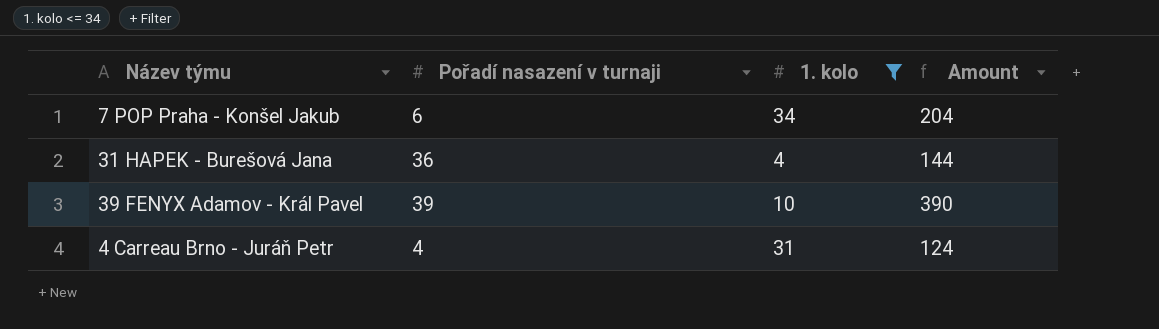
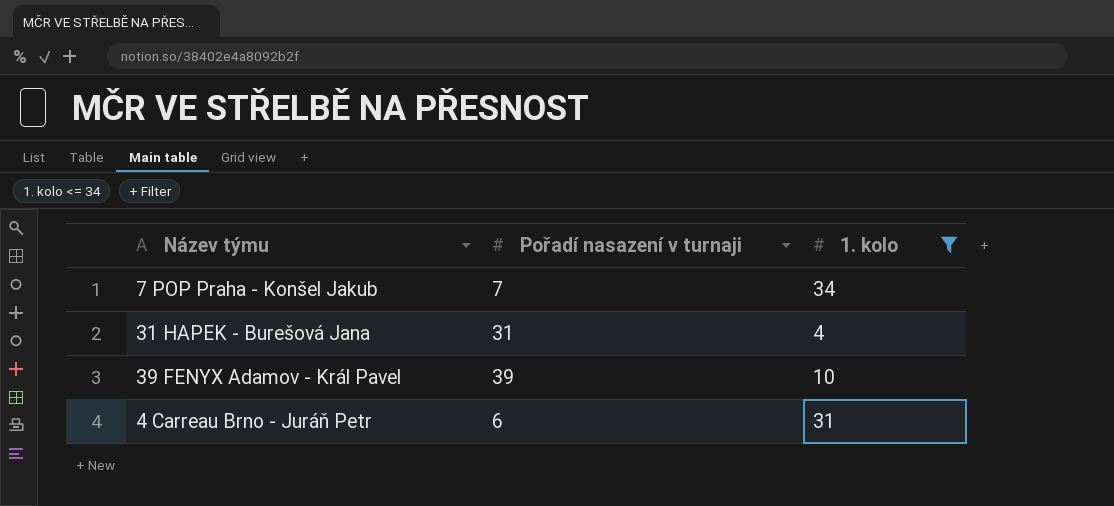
column Amount | formula: [Pořadí nasazení v turnaji] * [1. kolo] -> none
7 POP Praha - Konšel Jakub | Pořadí nasazení v turnaji: 6 -> 7
31 HAPEK - Burešová Jana | Pořadí nasazení v turnaji: 36 -> 31
4 Carreau Brno - Juráň Petr | Pořadí nasazení v turnaji: 4 -> 6

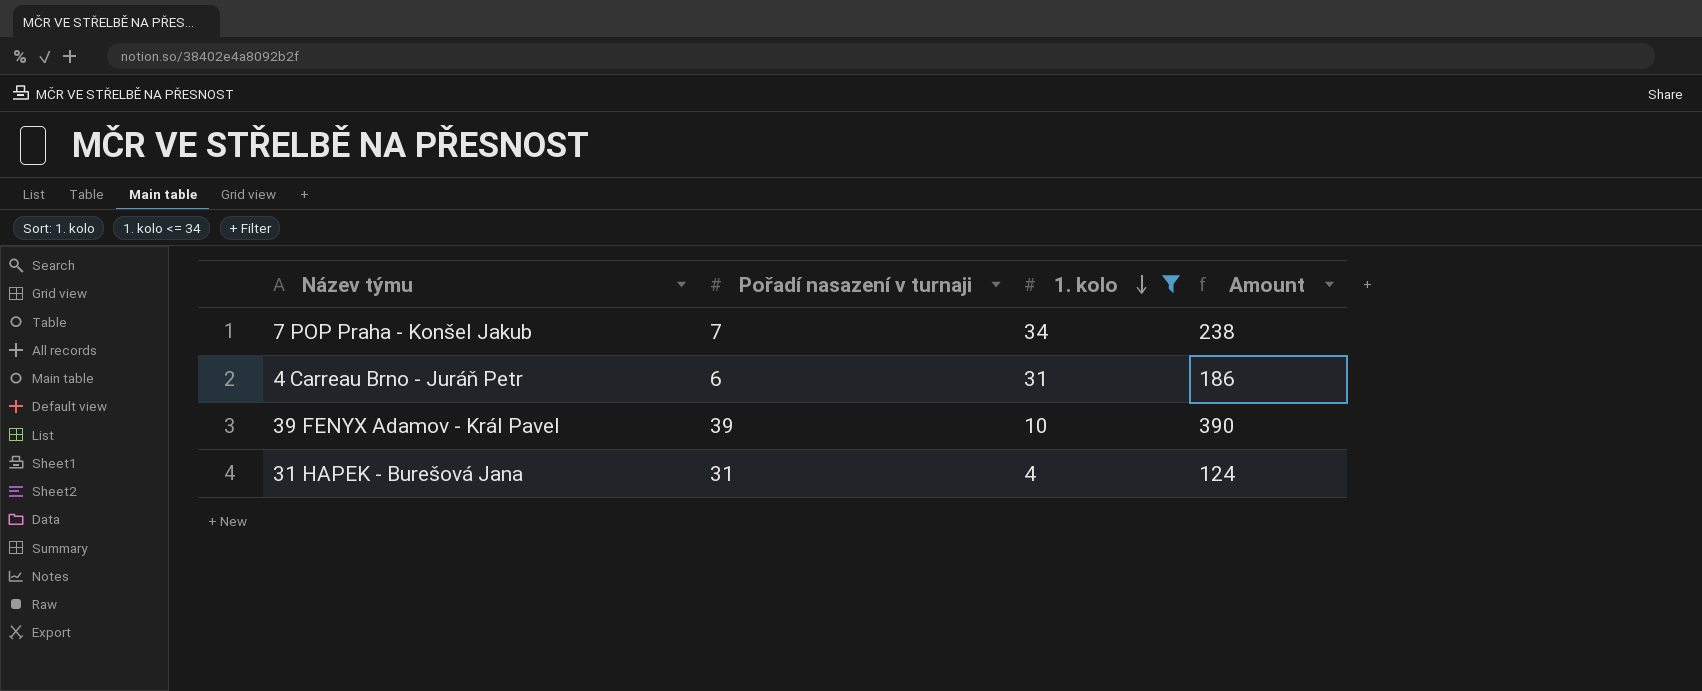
row order: none -> 1. kolo descending
column Amount | formula: none -> [Pořadí nasazení v turnaji] * [1. kolo]

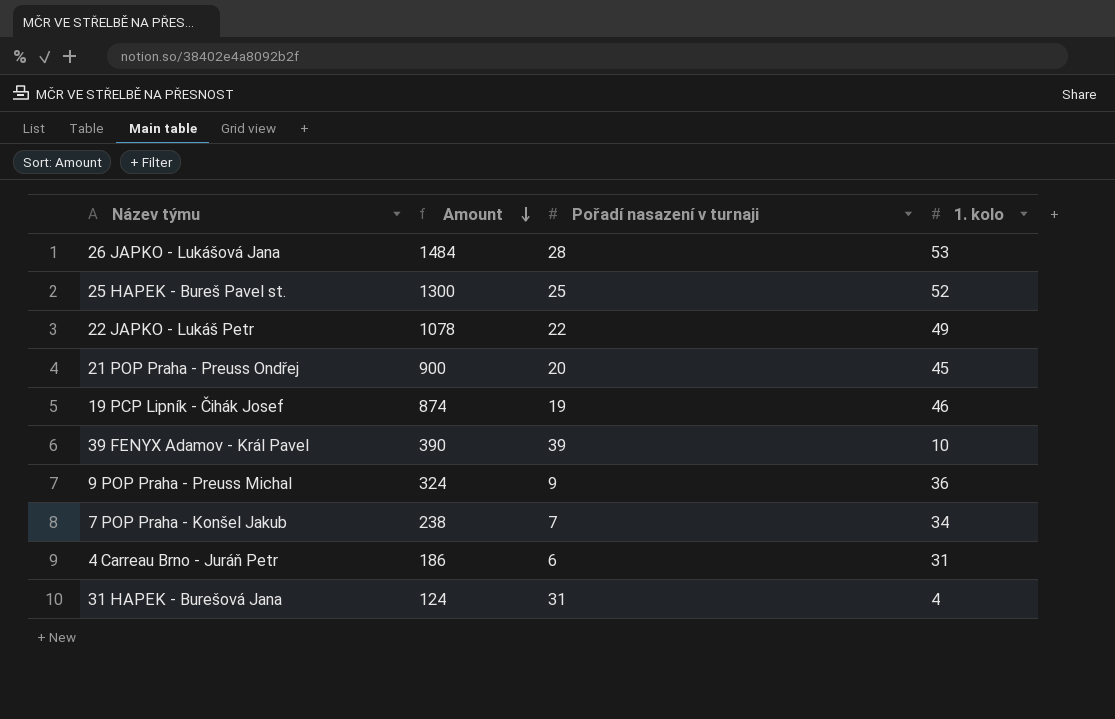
filter: 1. kolo <= 34 -> none
row order: 1. kolo descending -> Amount descending
column Amount | position: 4 -> 2

